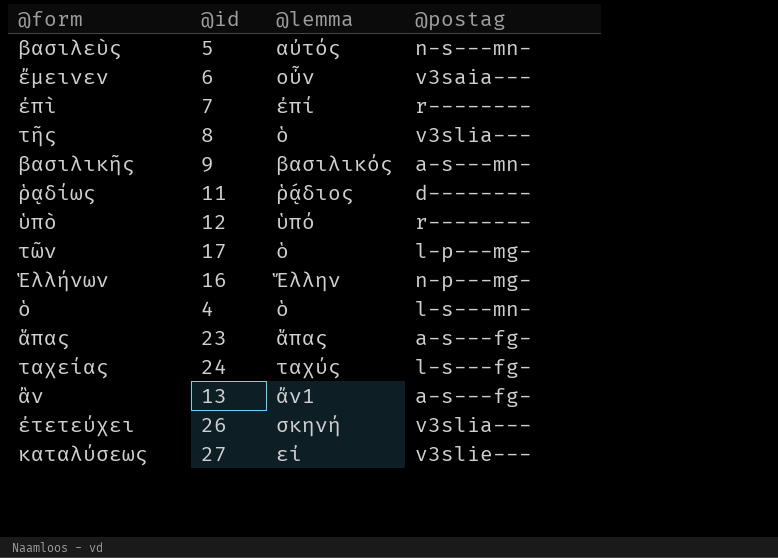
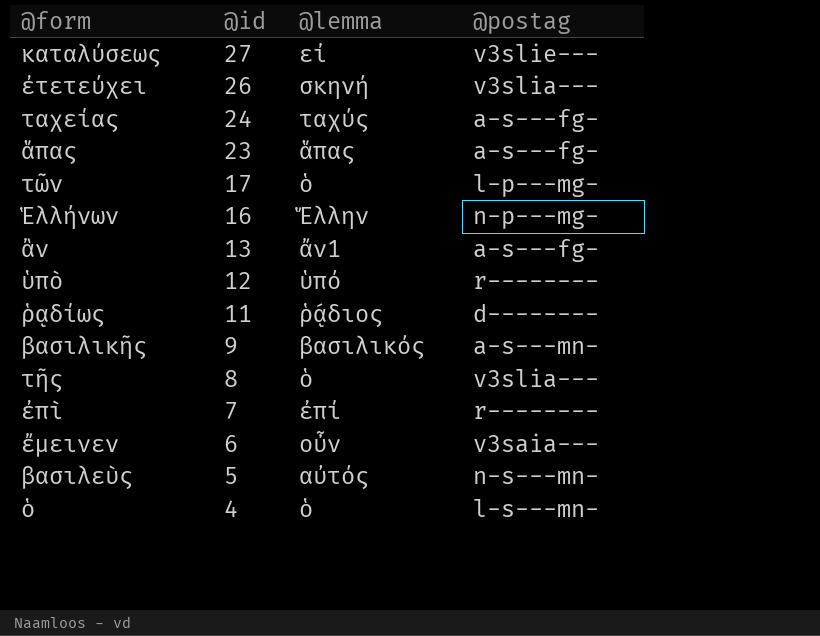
row order: none -> @id descending
ταχείας | @postag: l-s---fg- -> a-s---fg-

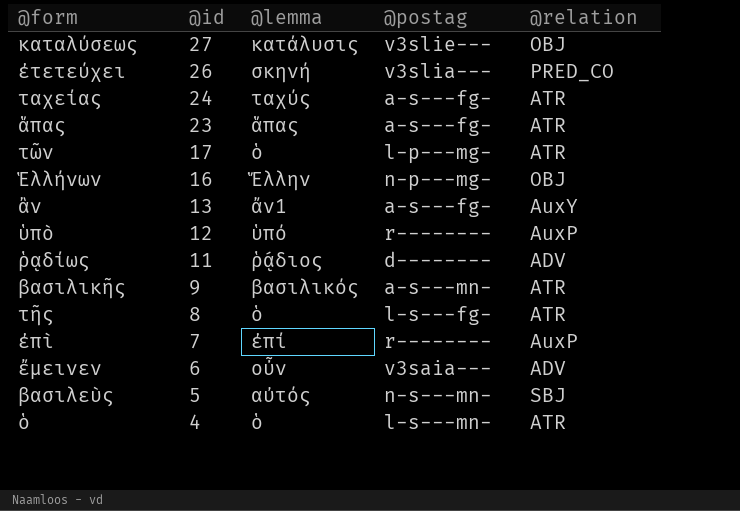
column @relation | position: none -> 5
καταλύσεως | @lemma: εἰ -> κατάλυσις
τῆς | @postag: v3slia--- -> l-s---fg-

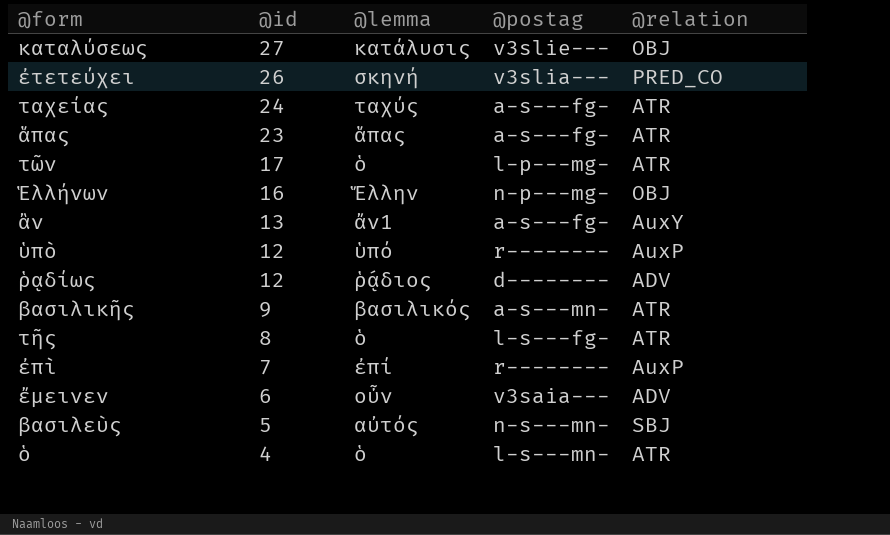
ῥᾳδίως | @id: 11 -> 12

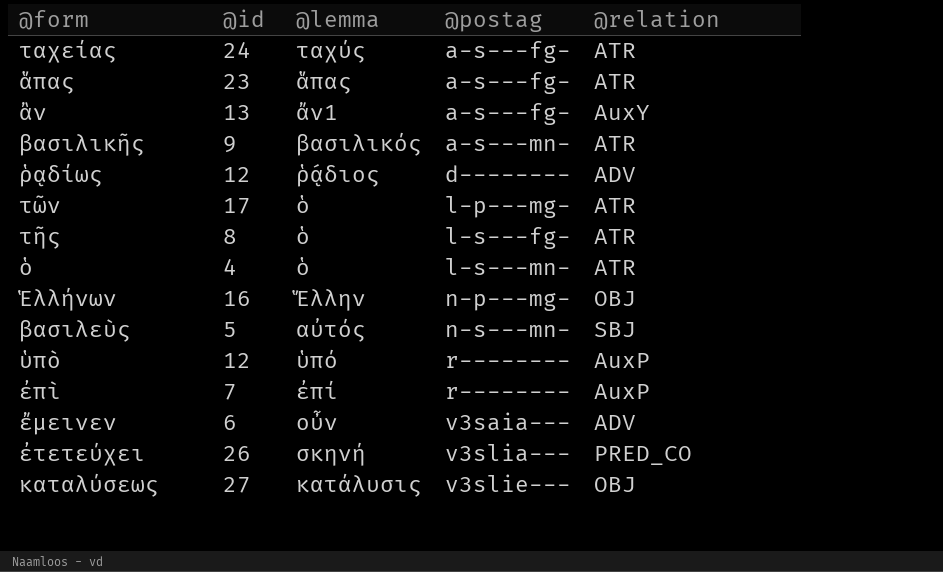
row order: @id descending -> @postag ascending

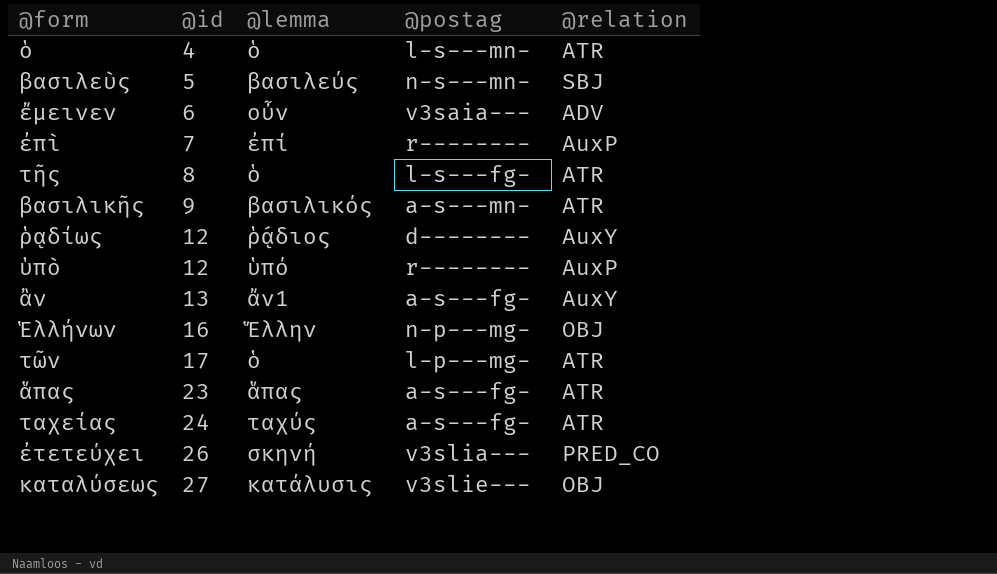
row order: @postag ascending -> @id ascending
βασιλεὺς | @lemma: αὐτός -> βασιλεύς
ῥᾳδίως | @relation: ADV -> AuxY

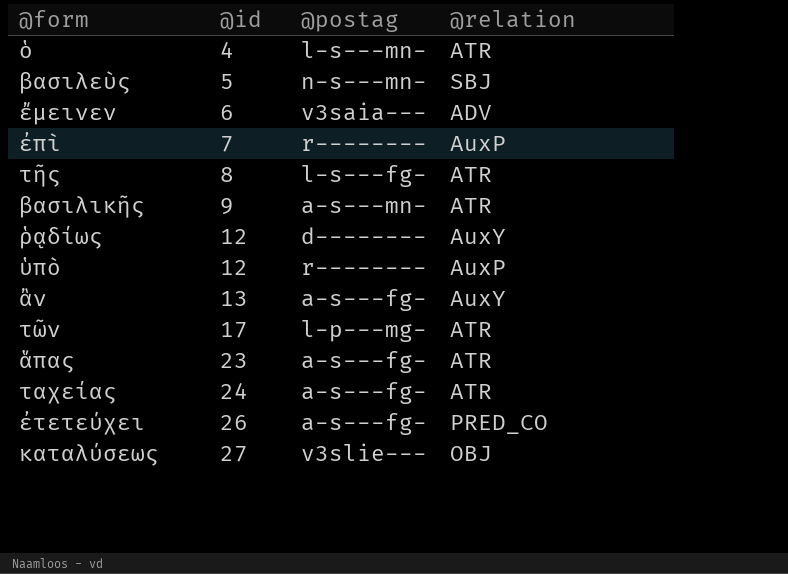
column @lemma | position: 3 -> none
row Ἑλλήνων: 16 | Ἕλλην | n-p---mg- | OBJ -> none
ἐτετεύχει | @postag: v3slia--- -> a-s---fg-

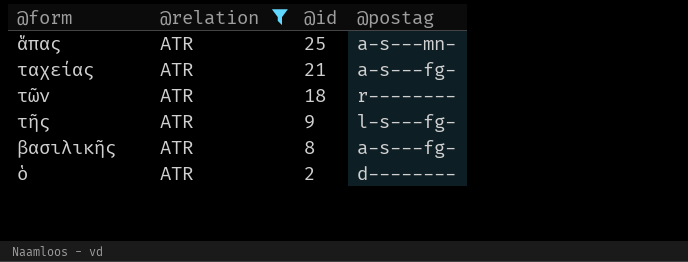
filter: none -> @relation = ATR
row order: @id ascending -> @id descending
column @relation | position: 4 -> 2
ἅπας | @id: 23 -> 25
ἅπας | @postag: a-s---fg- -> a-s---mn-
ταχείας | @id: 24 -> 21
τῶν | @id: 17 -> 18
τῶν | @postag: l-p---mg- -> r--------
τῆς | @id: 8 -> 9
βασιλικῆς | @id: 9 -> 8
βασιλικῆς | @postag: a-s---mn- -> a-s---fg-
ὁ | @id: 4 -> 2
ὁ | @postag: l-s---mn- -> d--------

